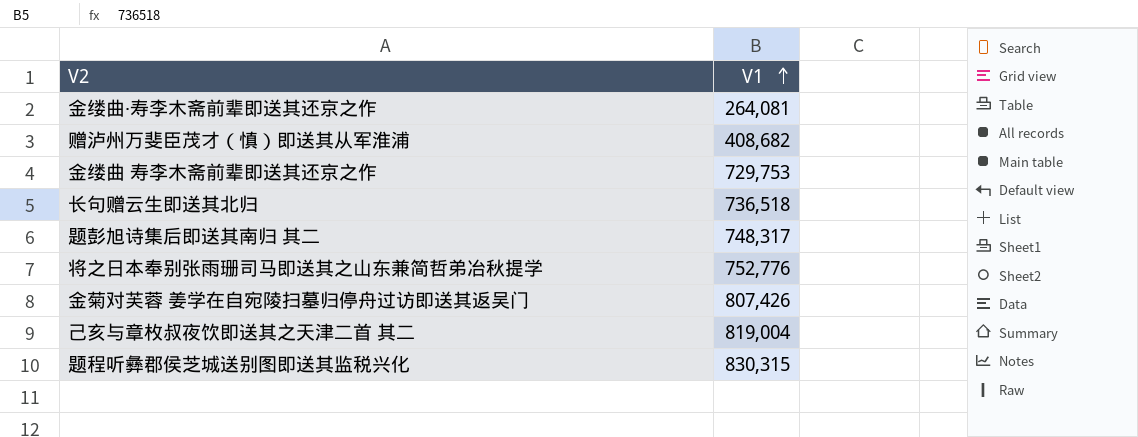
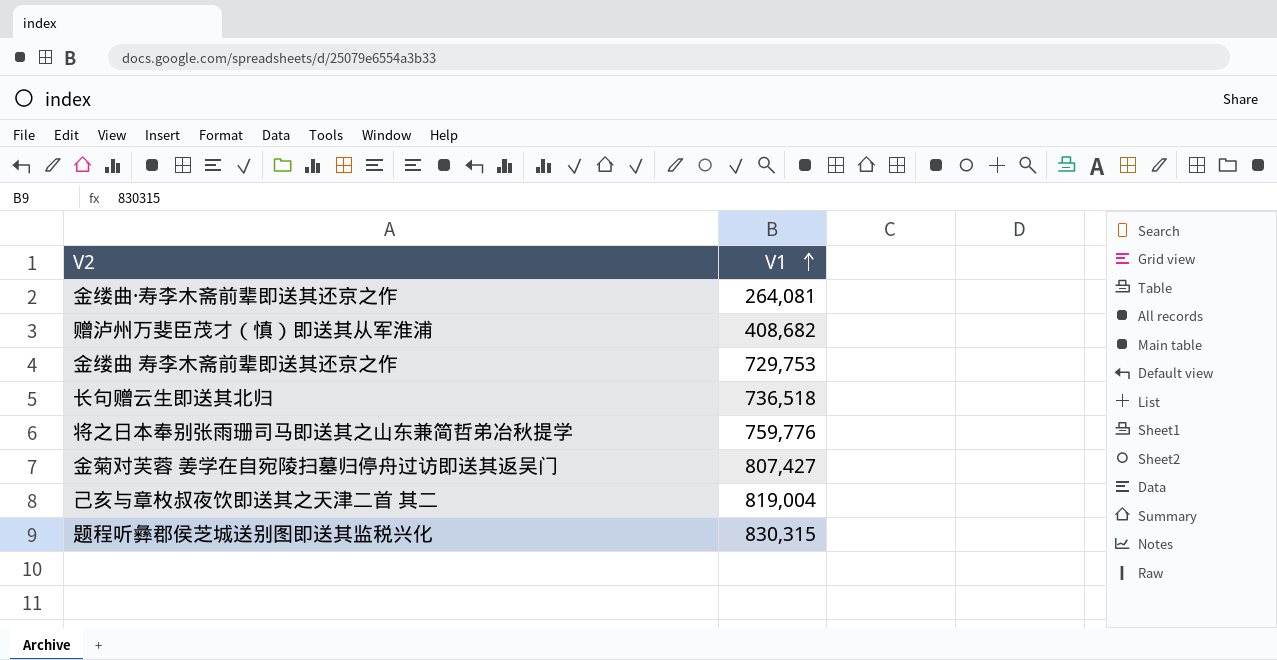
row 题彭旭诗集后即送其南归 其二: 748,317 -> none
将之日本奉别张雨珊司马即送其之山东兼简哲弟冶秋提学 | V1: 752,776 -> 759,776
金菊对芙蓉 姜学在自宛陵扫墓归停舟过访即送其返吴门 | V1: 807,426 -> 807,427

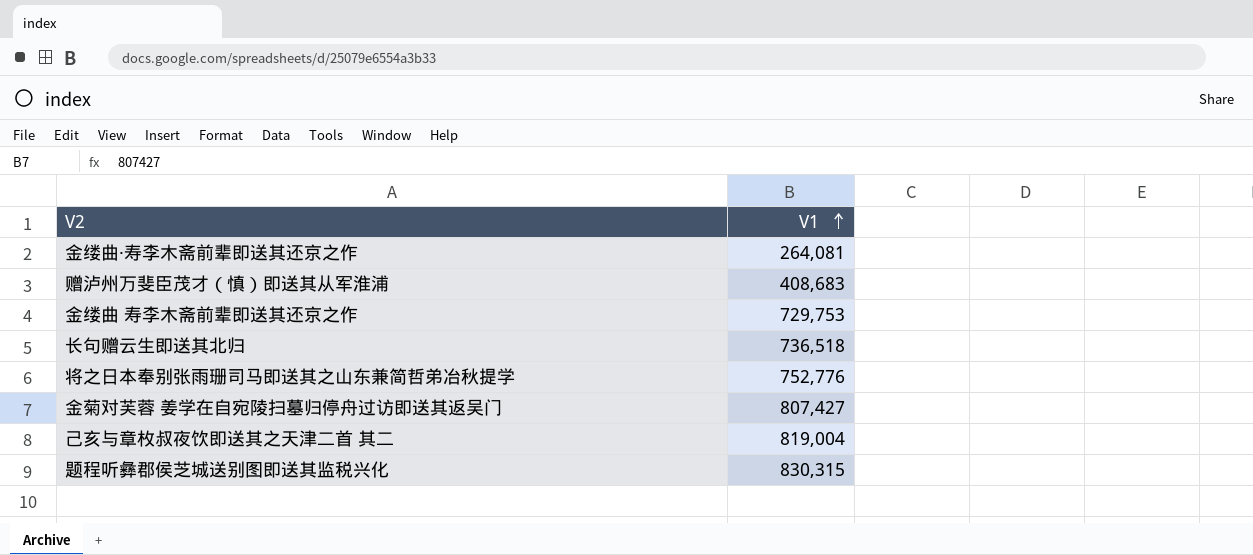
赠泸州万斐臣茂才（慎）即送其从军淮浦 | V1: 408,682 -> 408,683
将之日本奉别张雨珊司马即送其之山东兼简哲弟冶秋提学 | V1: 759,776 -> 752,776

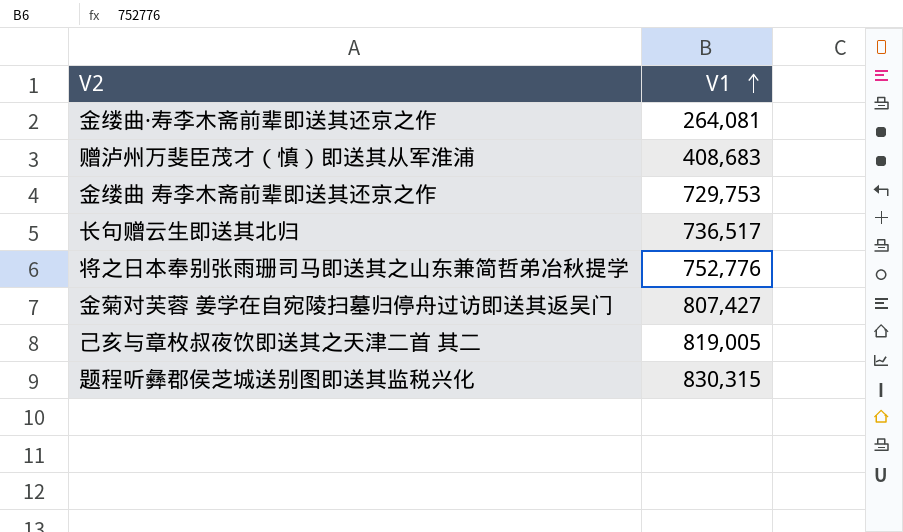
长句赠云生即送其北归 | V1: 736,518 -> 736,517
己亥与章枚叔夜饮即送其之天津二首 其二 | V1: 819,004 -> 819,005

